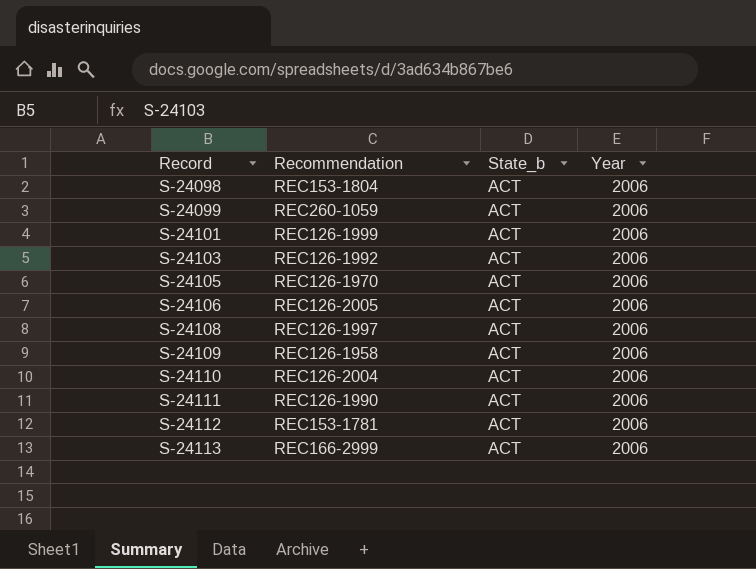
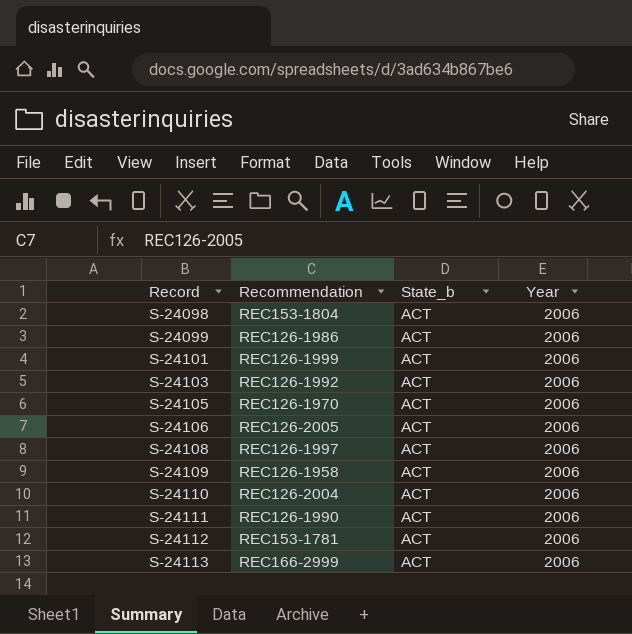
S-24099 | Recommendation: REC260-1059 -> REC126-1986

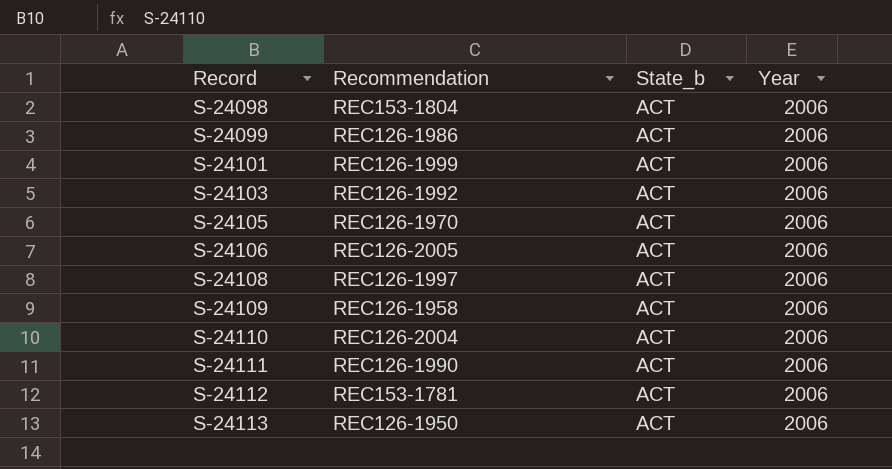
S-24113 | Recommendation: REC166-2999 -> REC126-1950

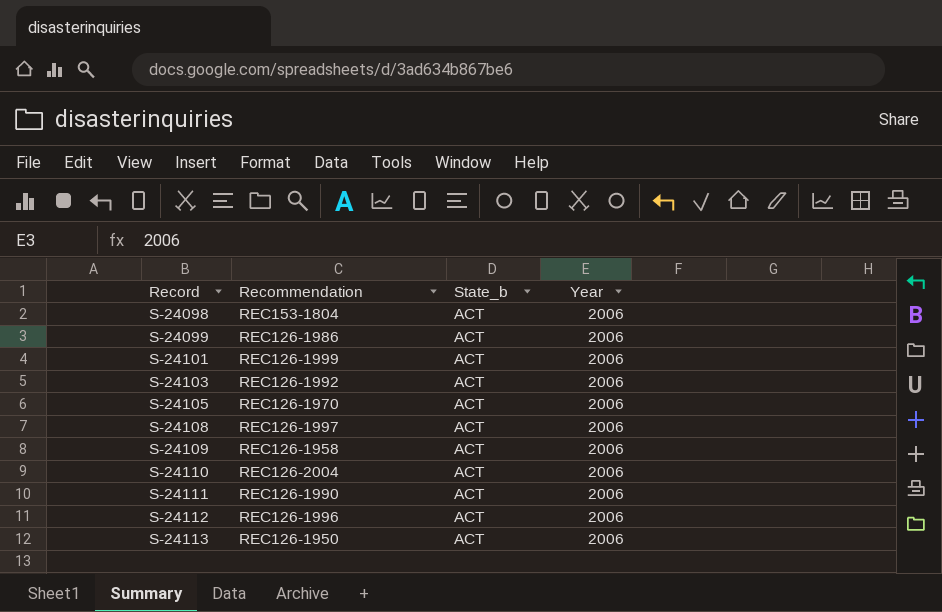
row S-24106: REC126-2005 | ACT | 2006 -> none
S-24112 | Recommendation: REC153-1781 -> REC126-1996

